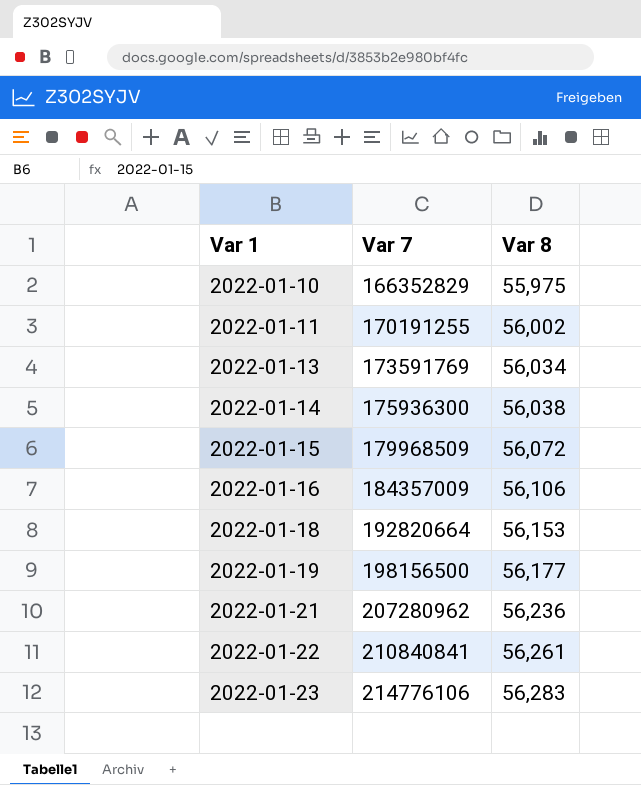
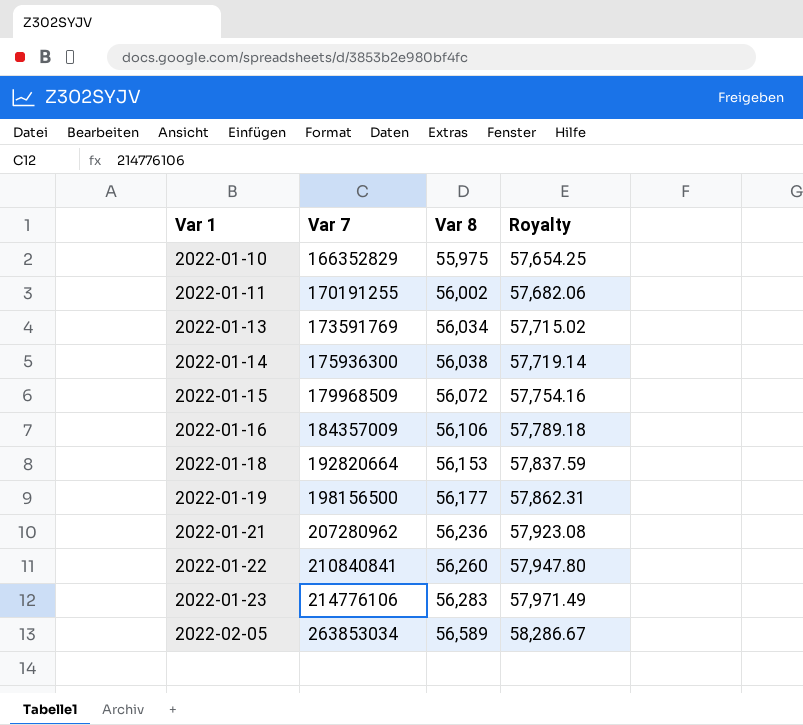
column Royalty | formula: none -> [Var 8] * 1.03
2022-01-22 | Var 8: 56,261 -> 56,260
row 2022-02-05: none -> 263853034 | 56,589 | 58,286.67

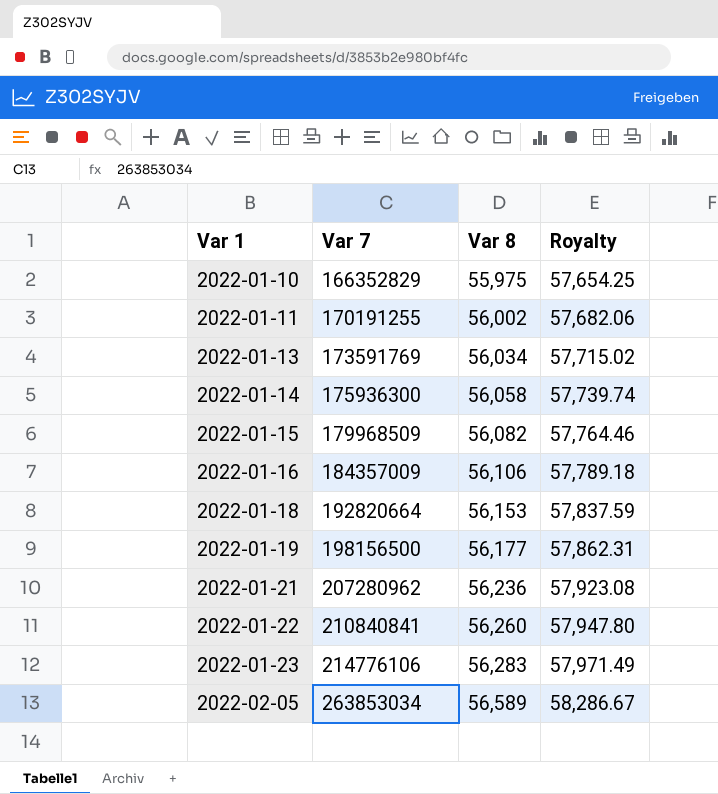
2022-01-14 | Var 8: 56,038 -> 56,058
2022-01-14 | Royalty: 57,719.14 -> 57,739.74
2022-01-15 | Var 8: 56,072 -> 56,082
2022-01-15 | Royalty: 57,754.16 -> 57,764.46

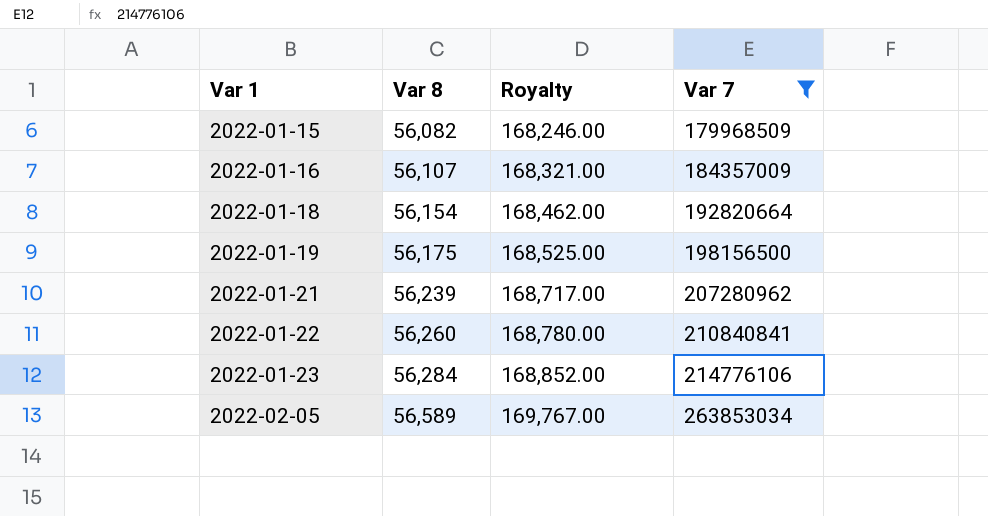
filter: none -> Var 7 >= 179968509
column Royalty | formula: [Var 8] * 1.03 -> [Var 8] * 3
column Var 7 | position: 2 -> 4
2022-01-16 | Var 8: 56,106 -> 56,107
2022-01-18 | Var 8: 56,153 -> 56,154
2022-01-19 | Var 8: 56,177 -> 56,175
2022-01-21 | Var 8: 56,236 -> 56,239
2022-01-23 | Var 8: 56,283 -> 56,284

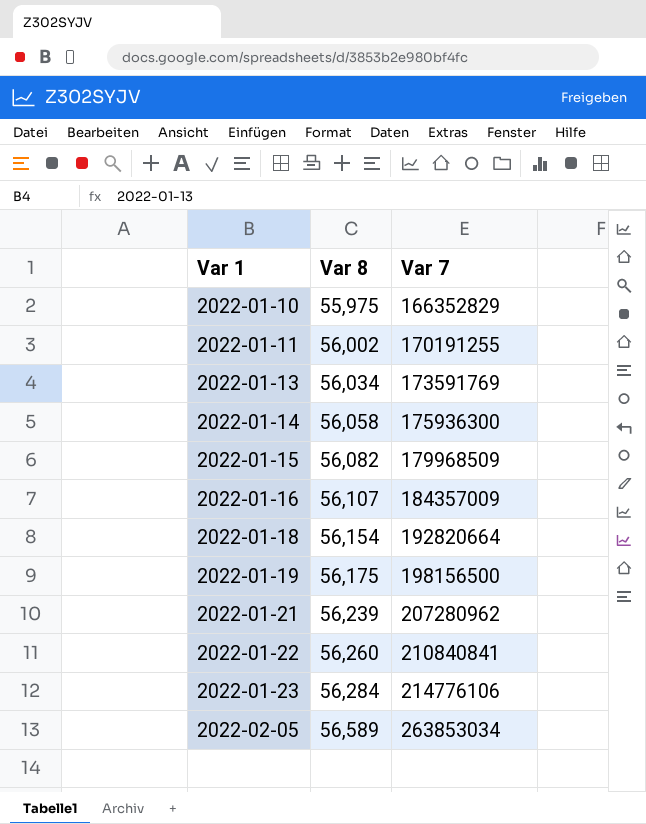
filter: Var 7 >= 179968509 -> none
column Royalty | formula: [Var 8] * 3 -> none

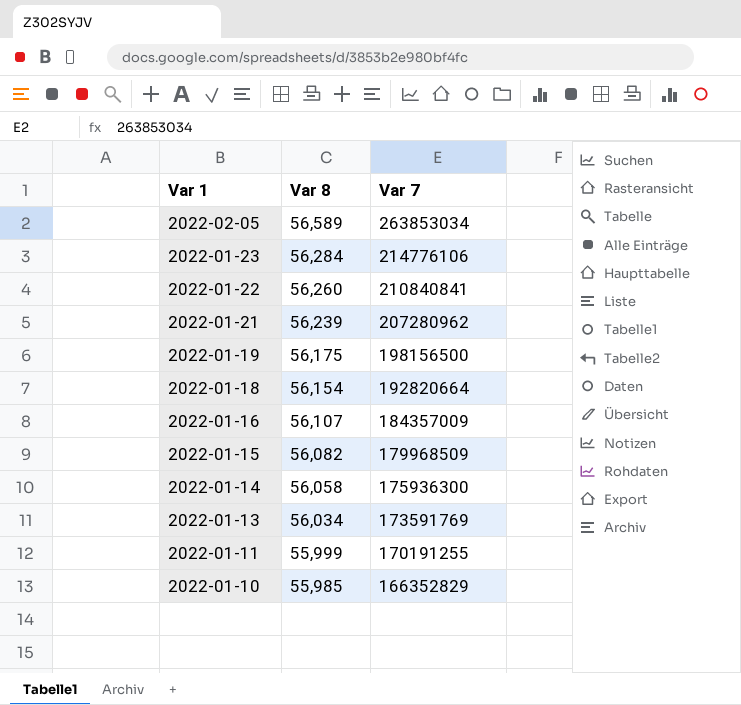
row order: Var 1 ascending -> Var 1 descending
2022-01-11 | Var 8: 56,002 -> 55,999
2022-01-10 | Var 8: 55,975 -> 55,985

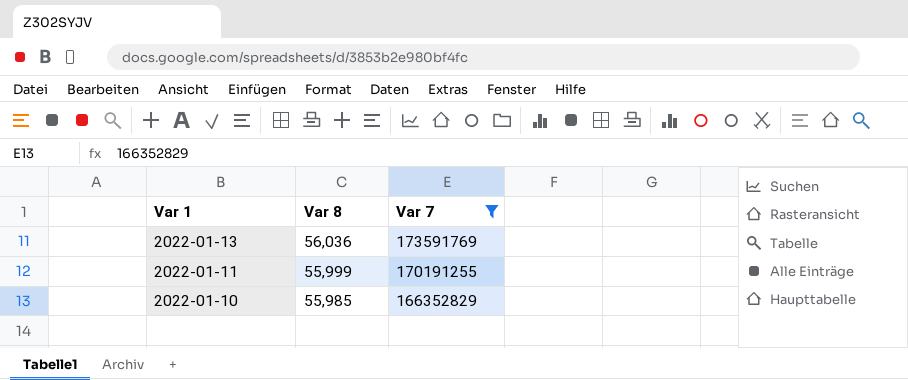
filter: none -> Var 7 <= 173591769
2022-01-13 | Var 8: 56,034 -> 56,036

